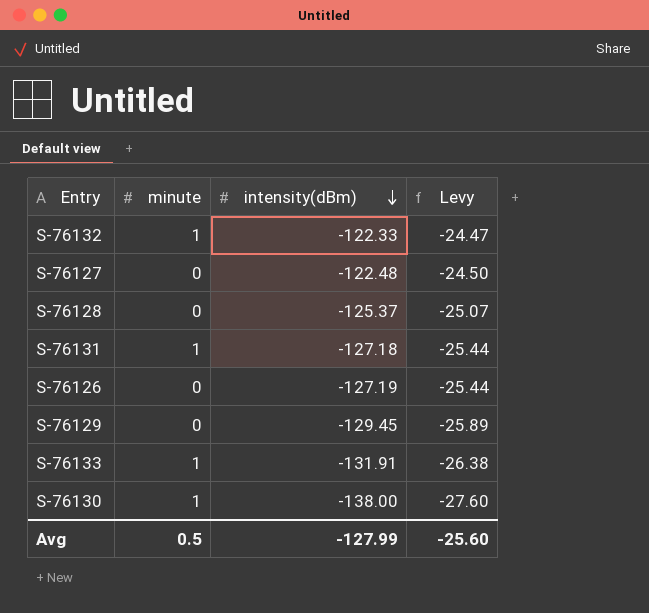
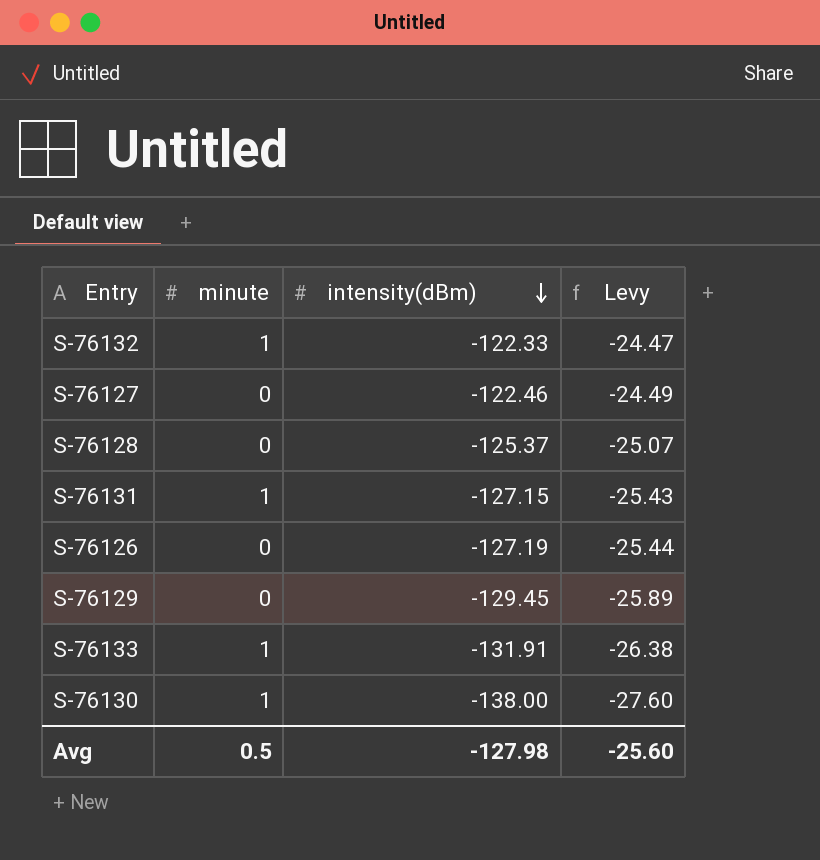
S-76127 | intensity(dBm): -122.48 -> -122.46
S-76127 | Levy: -24.50 -> -24.49
S-76131 | intensity(dBm): -127.18 -> -127.15
S-76131 | Levy: -25.44 -> -25.43
Avg | intensity(dBm): -127.99 -> -127.98

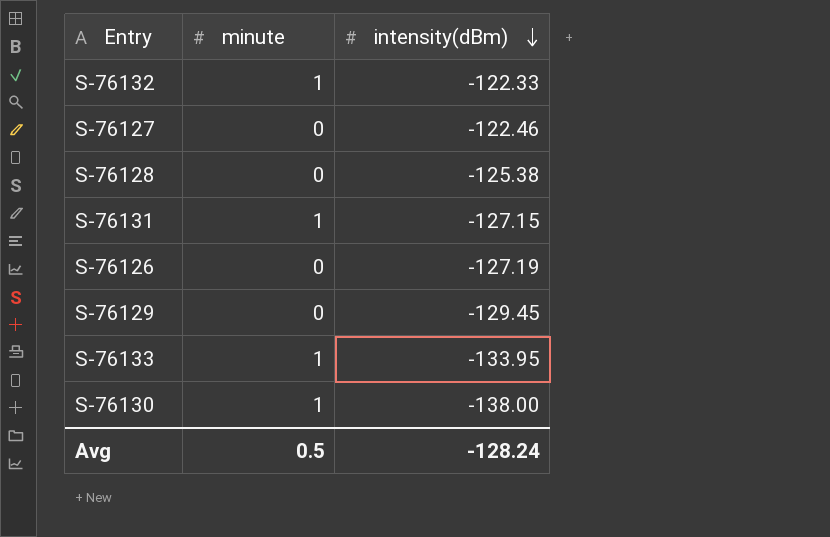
column Levy | formula: [intensity(dBm)] * 0.2 -> none
S-76128 | intensity(dBm): -125.37 -> -125.38
S-76133 | intensity(dBm): -131.91 -> -133.95
Avg | intensity(dBm): -127.98 -> -128.24

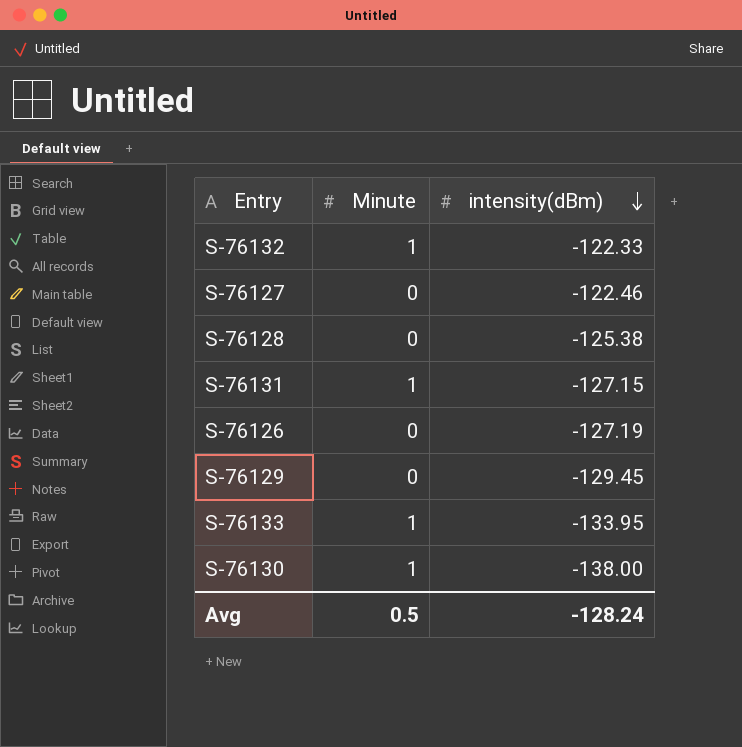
column name: minute -> Minute

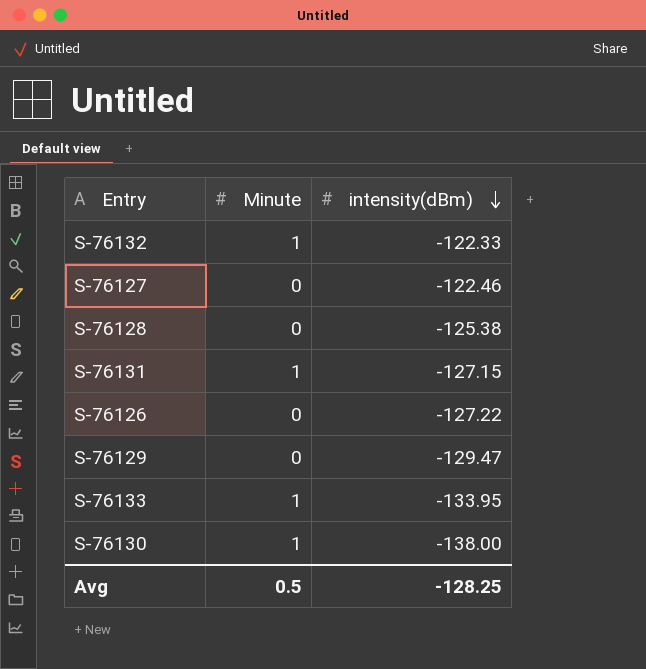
S-76126 | intensity(dBm): -127.19 -> -127.22
S-76129 | intensity(dBm): -129.45 -> -129.47
Avg | intensity(dBm): -128.24 -> -128.25

